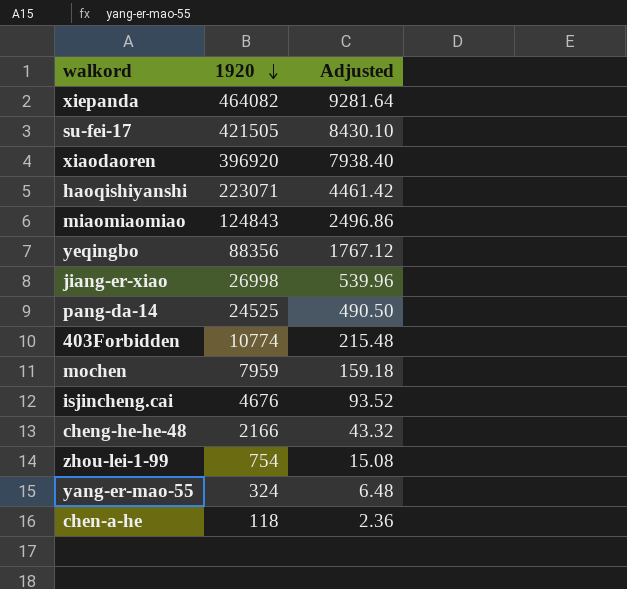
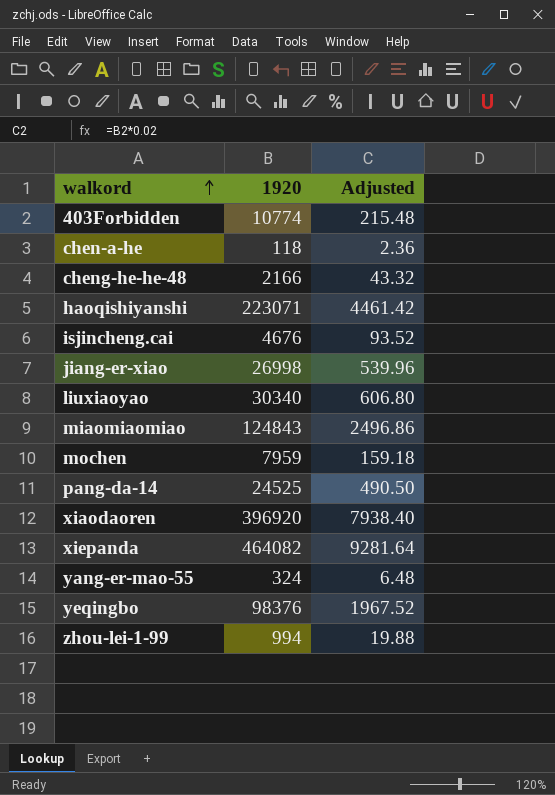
row order: 1920 descending -> walkord ascending
row su-fei-17: 421505 | 8430.10 -> none
row liuxiaoyao: none -> 30340 | 606.80
yeqingbo | 1920: 88356 -> 98376
yeqingbo | Adjusted: 1767.12 -> 1967.52
zhou-lei-1-99 | 1920: 754 -> 994
zhou-lei-1-99 | Adjusted: 15.08 -> 19.88

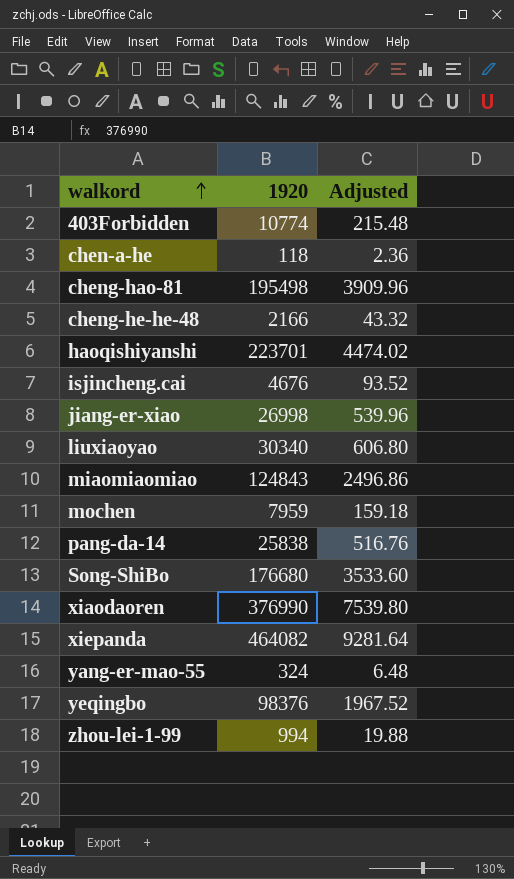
row cheng-hao-81: none -> 195498 | 3909.96
haoqishiyanshi | 1920: 223071 -> 223701
haoqishiyanshi | Adjusted: 4461.42 -> 4474.02
pang-da-14 | 1920: 24525 -> 25838
pang-da-14 | Adjusted: 490.50 -> 516.76
row Song-ShiBo: none -> 176680 | 3533.60
xiaodaoren | 1920: 396920 -> 376990
xiaodaoren | Adjusted: 7938.40 -> 7539.80

